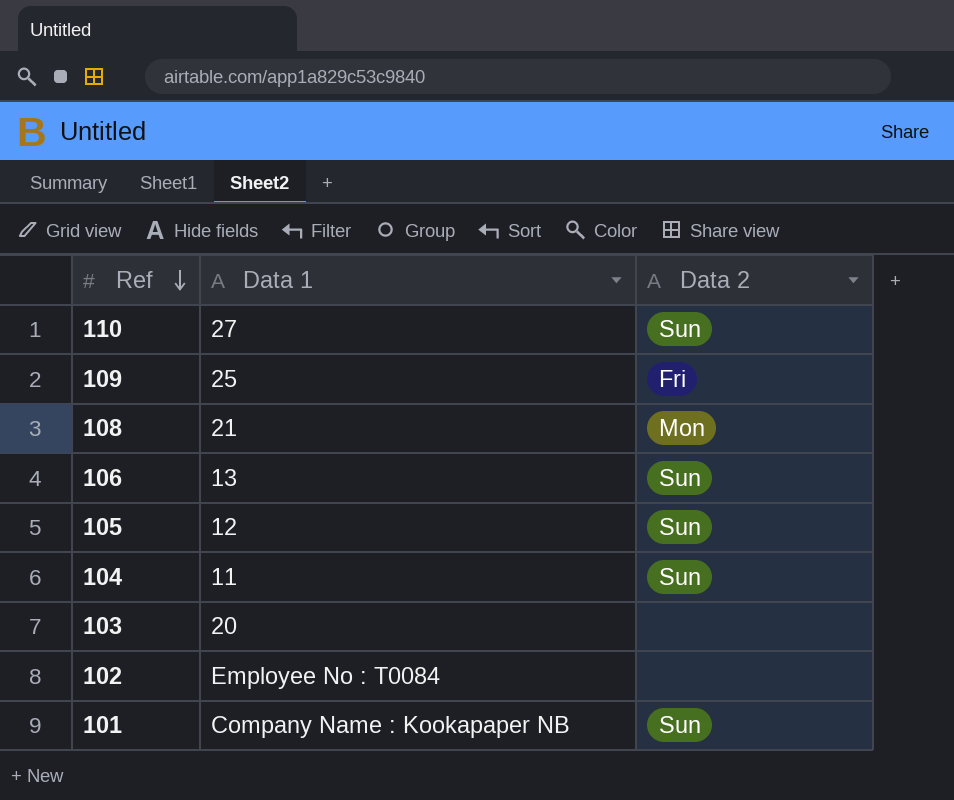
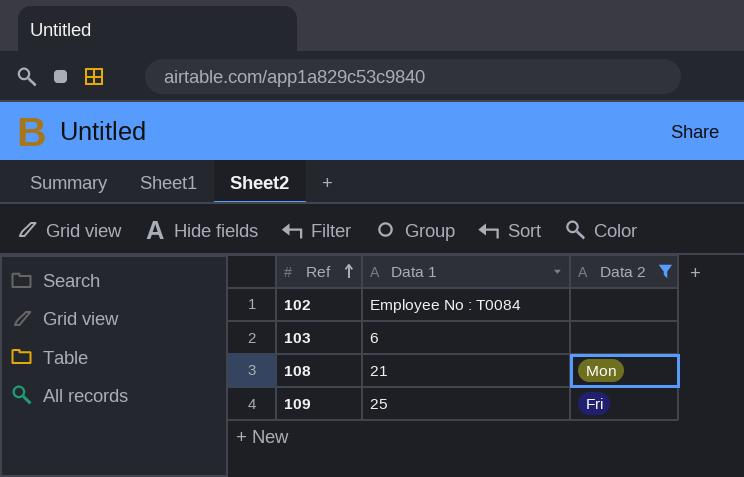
filter: none -> Data 2 != Sun
row order: Ref descending -> Ref ascending
103 | Data 1: 20 -> 6

